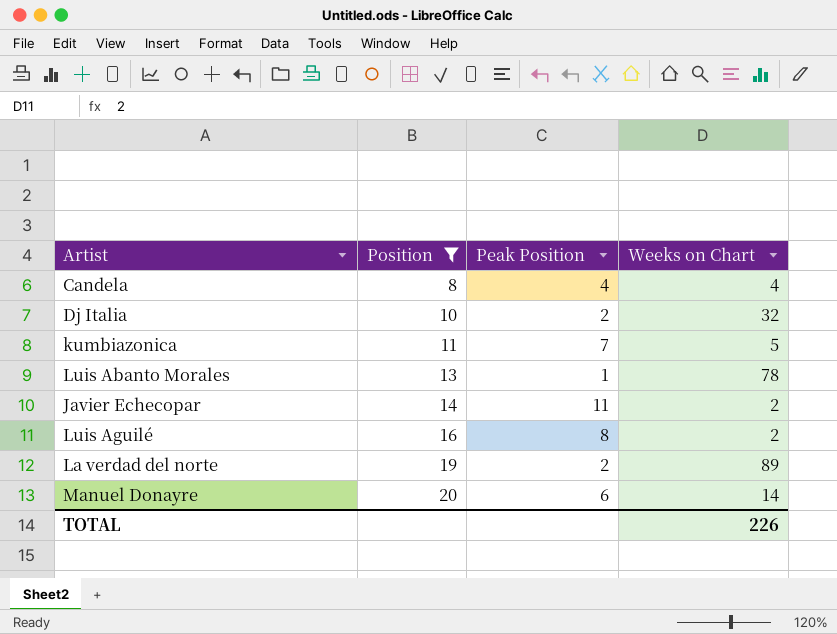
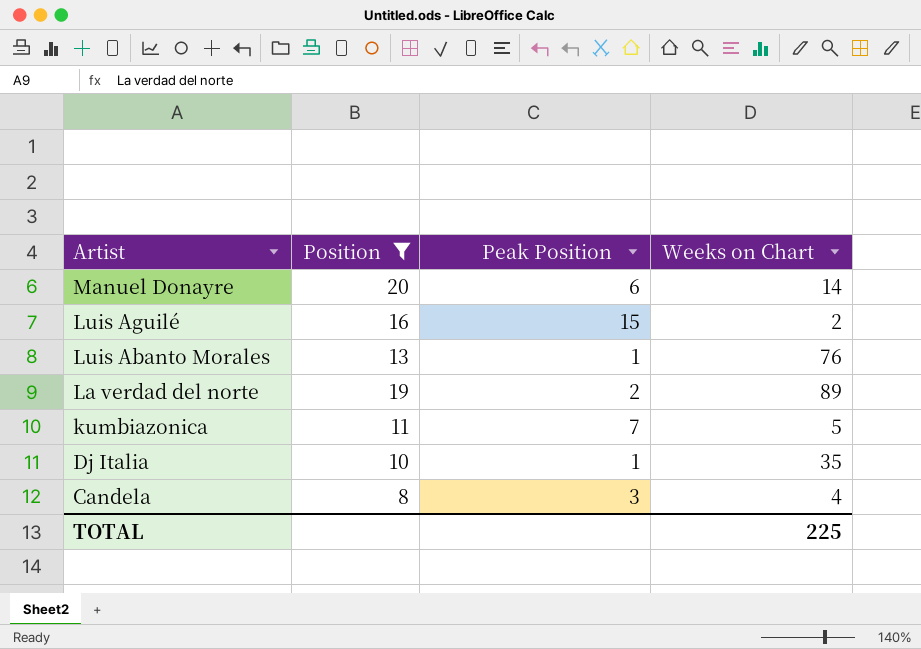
row order: Position ascending -> Artist descending
row Javier Echecopar: 14 | 11 | 2 -> none
Luis Aguilé | Peak Position: 8 -> 15
Luis Abanto Morales | Weeks on Chart: 78 -> 76
Dj Italia | Peak Position: 2 -> 1
Dj Italia | Weeks on Chart: 32 -> 35
Candela | Peak Position: 4 -> 3
TOTAL | Weeks on Chart: 226 -> 225

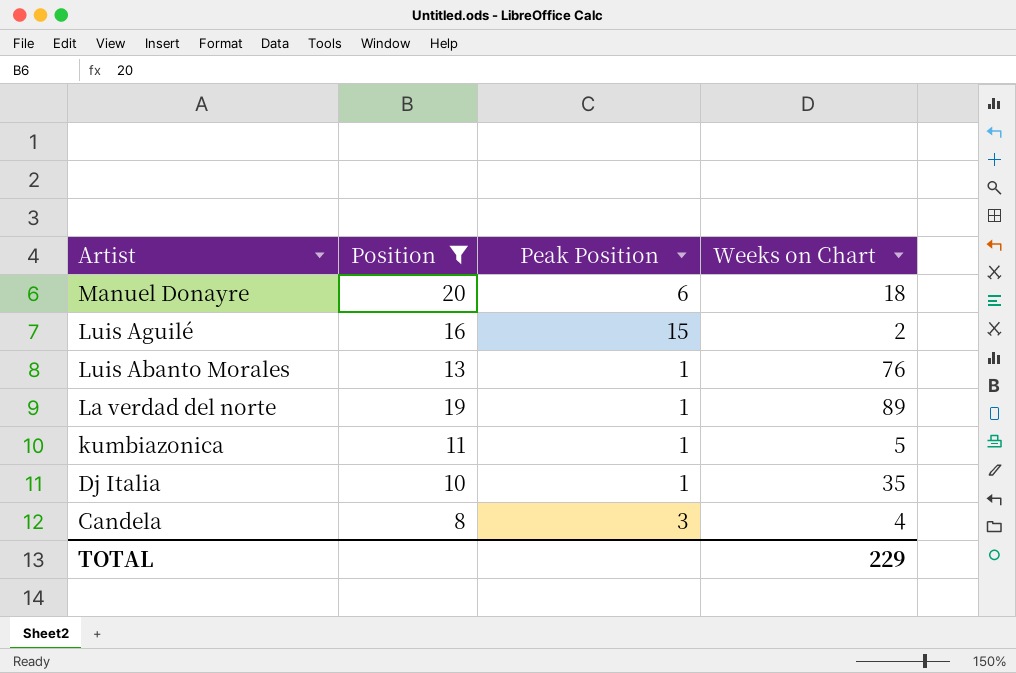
Manuel Donayre | Weeks on Chart: 14 -> 18
La verdad del norte | Peak Position: 2 -> 1
kumbiazonica | Peak Position: 7 -> 1
TOTAL | Weeks on Chart: 225 -> 229

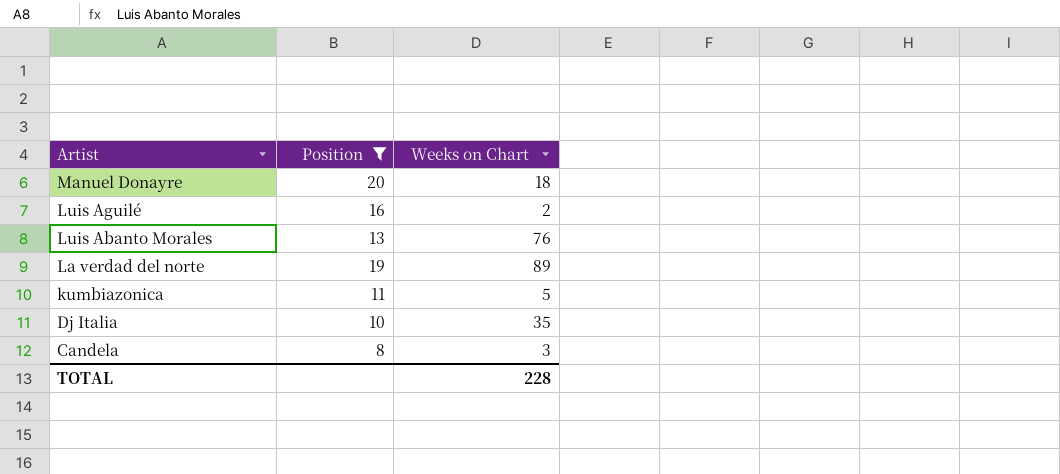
column Peak Position | position: 3 -> none
Candela | Weeks on Chart: 4 -> 3
TOTAL | Weeks on Chart: 229 -> 228

